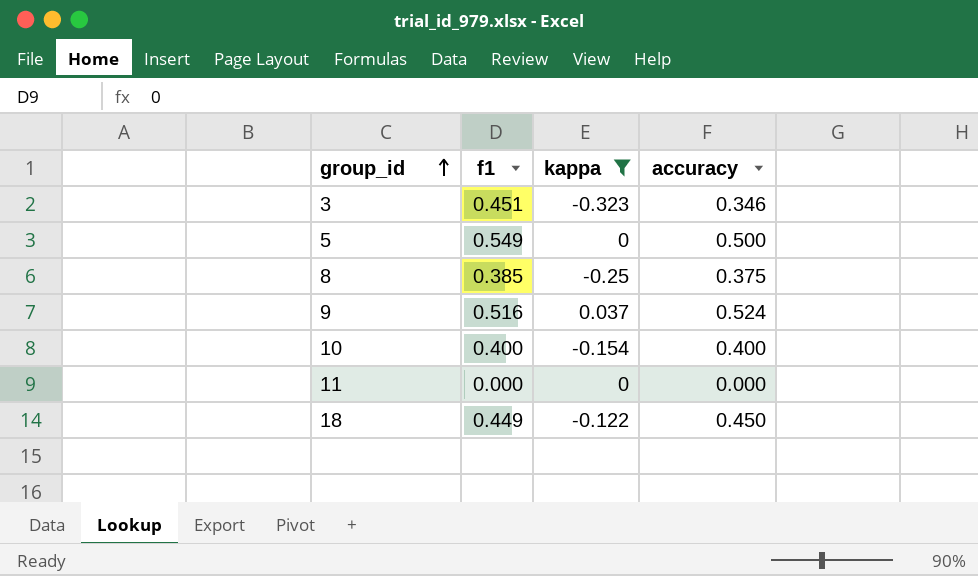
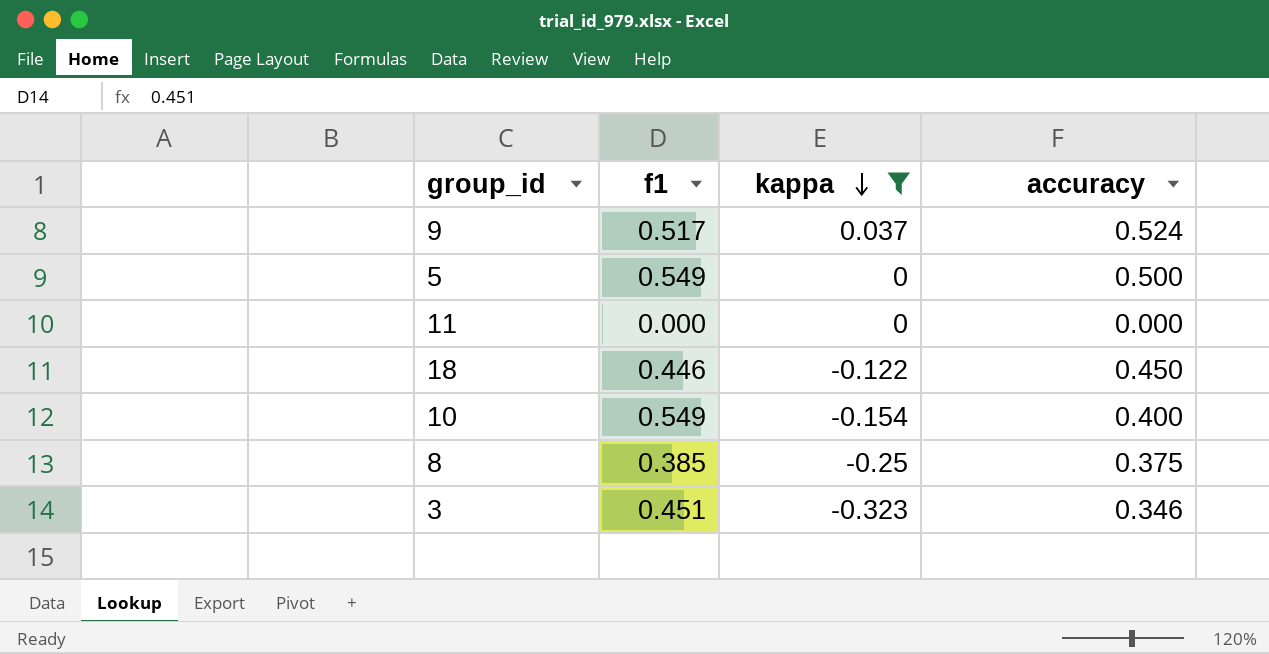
row order: group_id ascending -> kappa descending
9 | f1: 0.516 -> 0.517
18 | f1: 0.449 -> 0.446
10 | f1: 0.400 -> 0.549

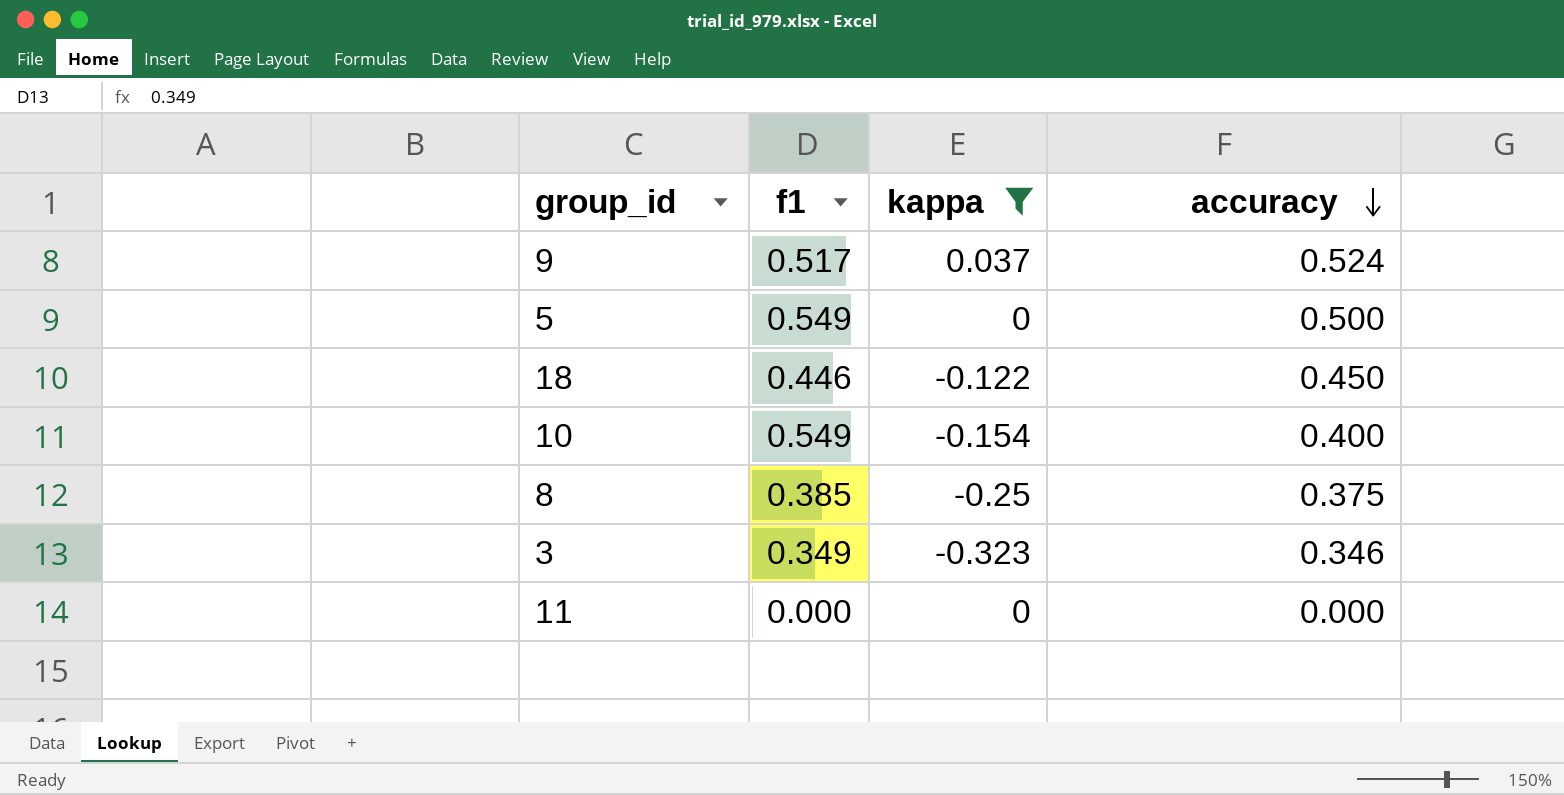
row order: kappa descending -> accuracy descending
3 | f1: 0.451 -> 0.349

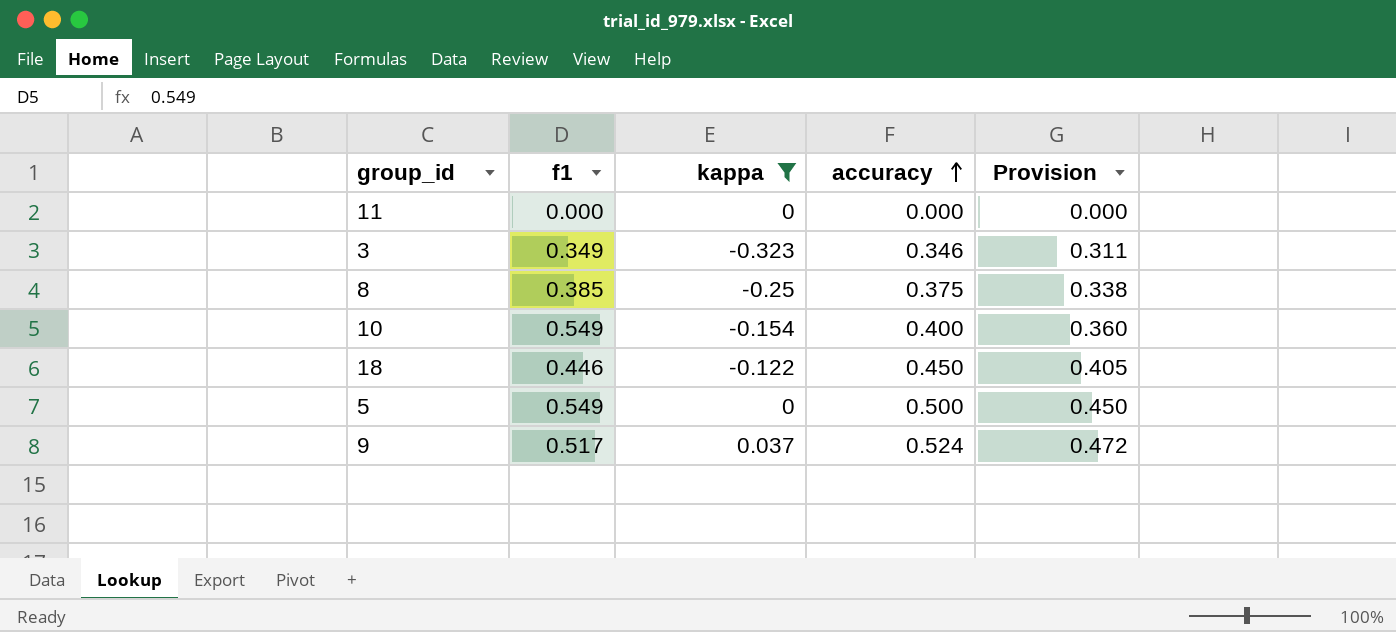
row order: accuracy descending -> accuracy ascending
column Provision | formula: none -> [accuracy] * 0.9

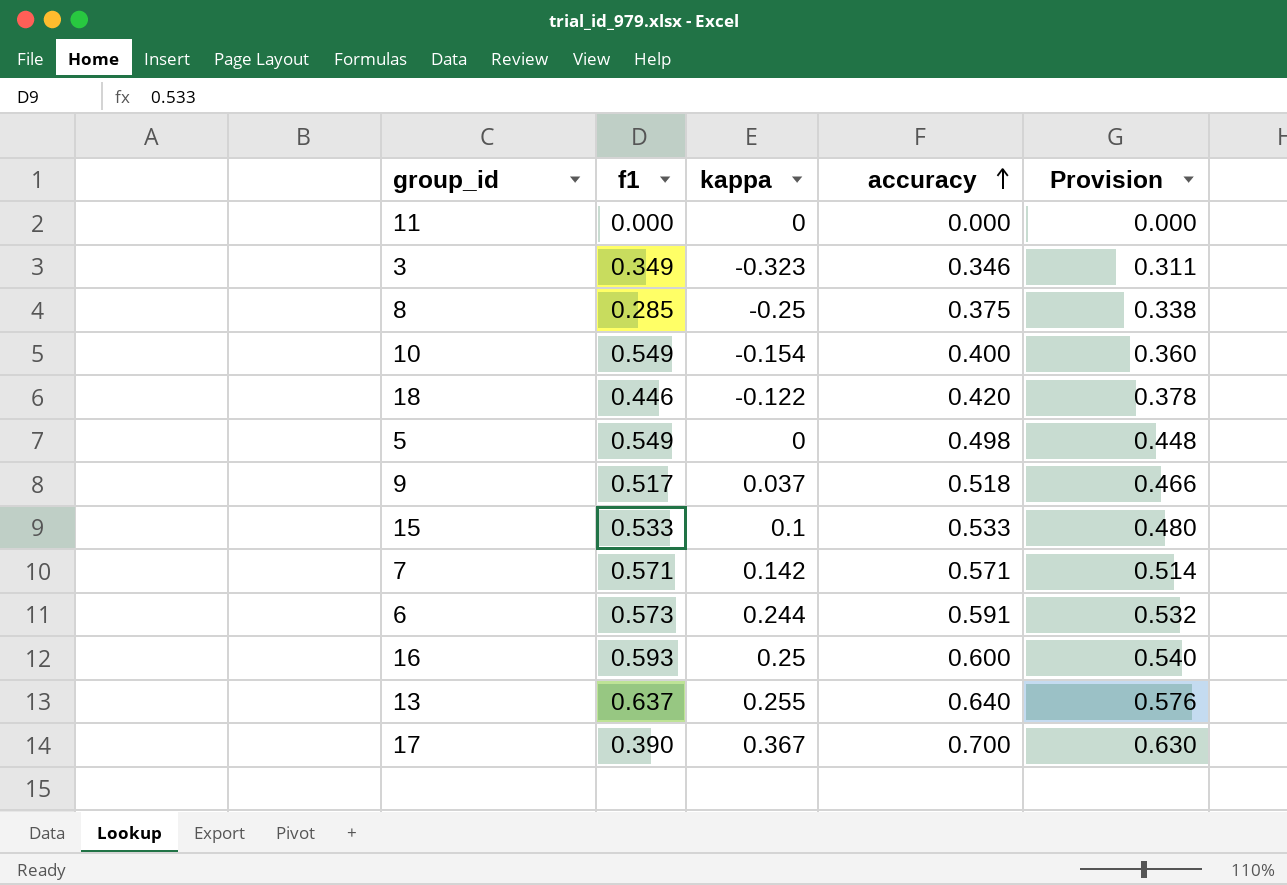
filter: kappa <= 0.037 -> none
8 | f1: 0.385 -> 0.285
18 | accuracy: 0.450 -> 0.420
18 | Provision: 0.405 -> 0.378
5 | accuracy: 0.500 -> 0.498
5 | Provision: 0.450 -> 0.448
9 | accuracy: 0.524 -> 0.518
9 | Provision: 0.472 -> 0.466

